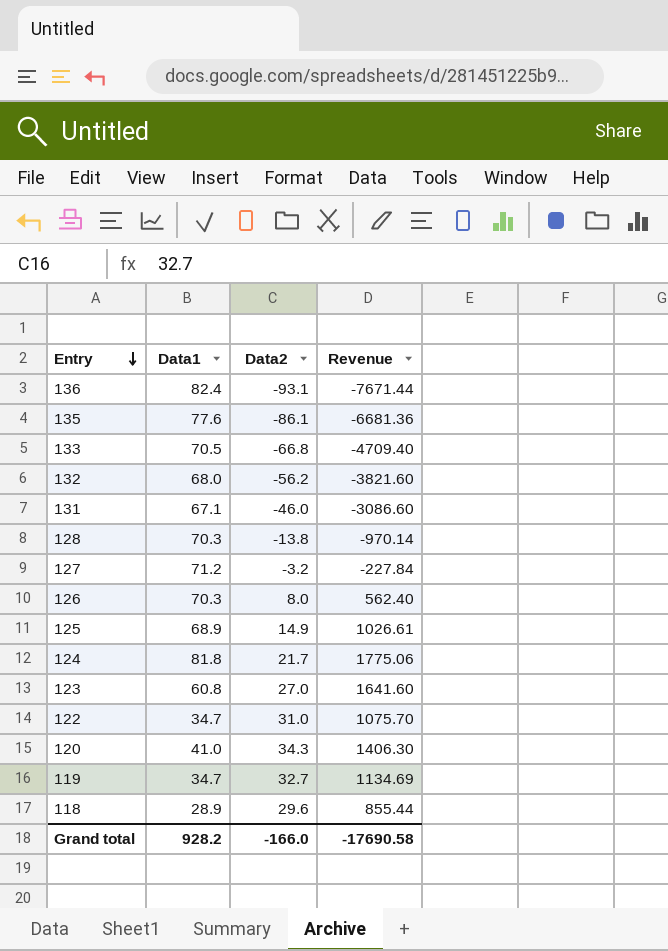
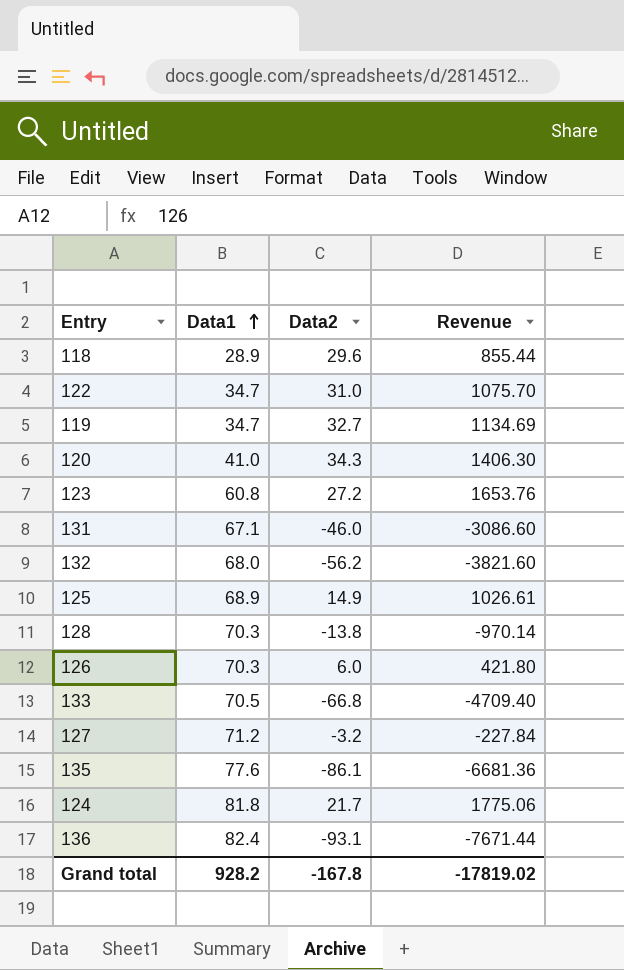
row order: Entry descending -> Data1 ascending
123 | Data2: 27.0 -> 27.2
123 | Revenue: 1641.60 -> 1653.76
126 | Data2: 8.0 -> 6.0
126 | Revenue: 562.40 -> 421.80
Grand total | Data2: -166.0 -> -167.8
Grand total | Revenue: -17690.58 -> -17819.02

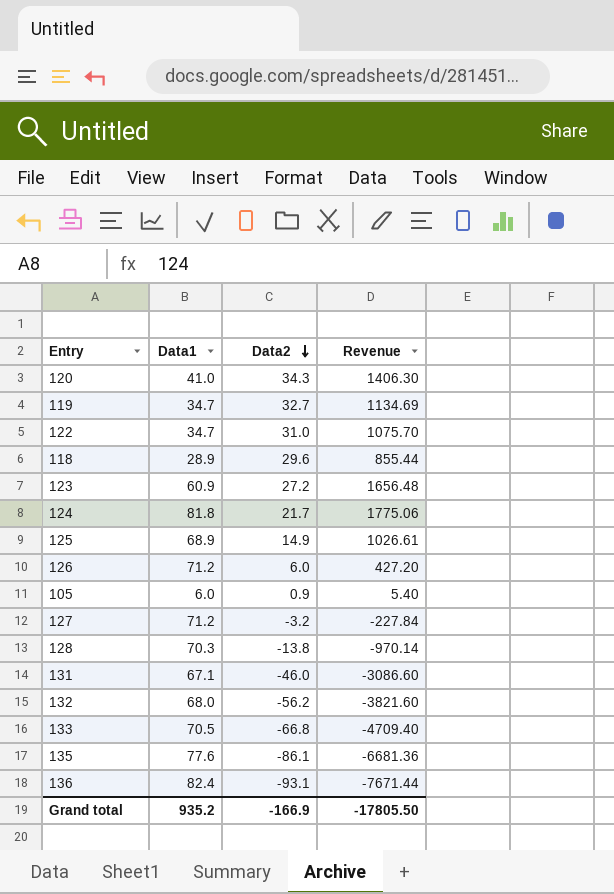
row order: Data1 ascending -> Data2 descending
123 | Data1: 60.8 -> 60.9
123 | Revenue: 1653.76 -> 1656.48
126 | Data1: 70.3 -> 71.2
126 | Revenue: 421.80 -> 427.20
row 105: none -> 6.0 | 0.9 | 5.40
Grand total | Data1: 928.2 -> 935.2
Grand total | Data2: -167.8 -> -166.9
Grand total | Revenue: -17819.02 -> -17805.50

